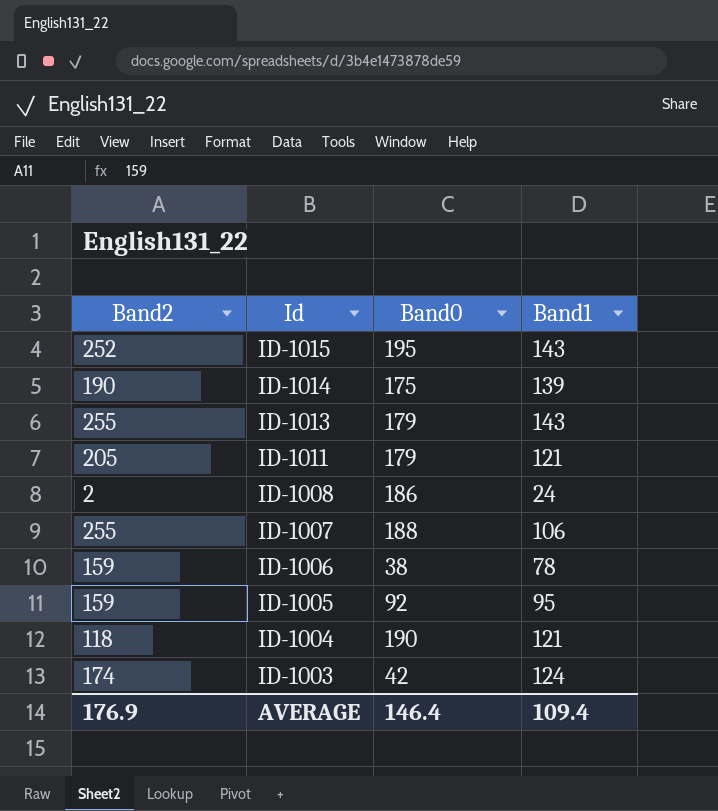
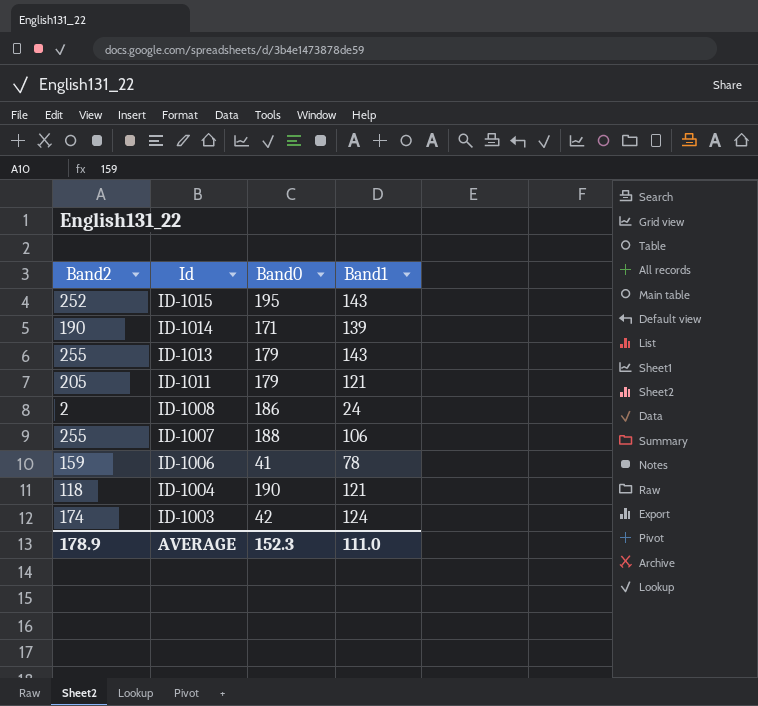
row ID-1005: 159 | 92 | 95 -> none
ID-1014 | Band0: 175 -> 171
ID-1006 | Band0: 38 -> 41
AVERAGE | Band2: 176.9 -> 178.9
AVERAGE | Band0: 146.4 -> 152.3
AVERAGE | Band1: 109.4 -> 111.0

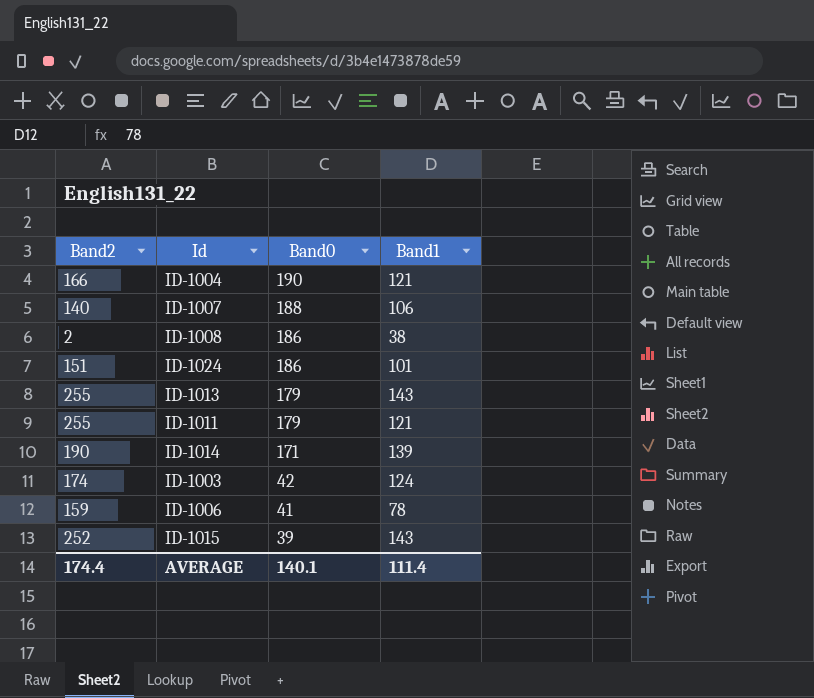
row order: Id descending -> Band0 descending
ID-1004 | Band2: 118 -> 166
ID-1007 | Band2: 255 -> 140
ID-1008 | Band1: 24 -> 38
row ID-1024: none -> 151 | 186 | 101
ID-1011 | Band2: 205 -> 255
ID-1015 | Band0: 195 -> 39
AVERAGE | Band2: 178.9 -> 174.4
AVERAGE | Band0: 152.3 -> 140.1
AVERAGE | Band1: 111.0 -> 111.4

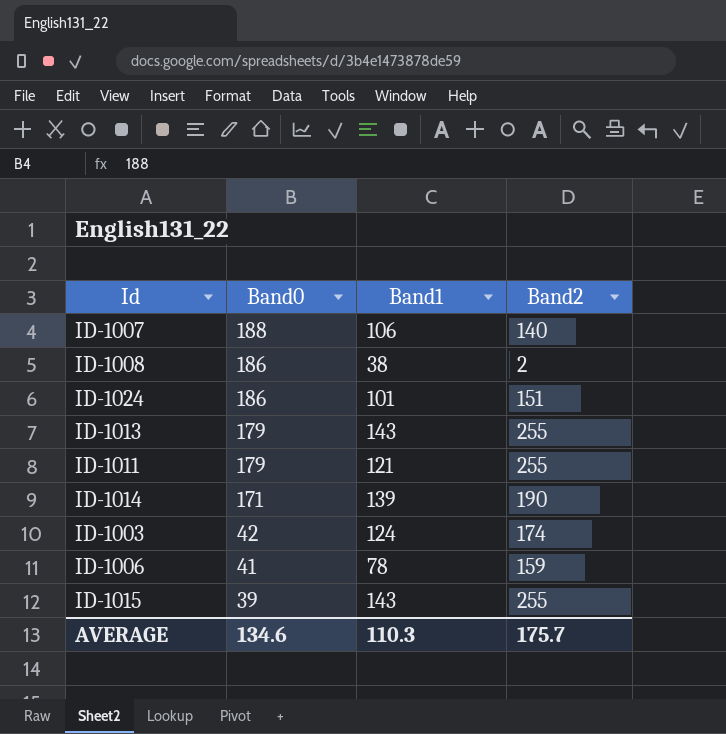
column Band2 | position: 1 -> 4
row ID-1004: 166 | 190 | 121 -> none
ID-1015 | Band2: 252 -> 255
AVERAGE | Band0: 140.1 -> 134.6
AVERAGE | Band1: 111.4 -> 110.3
AVERAGE | Band2: 174.4 -> 175.7

